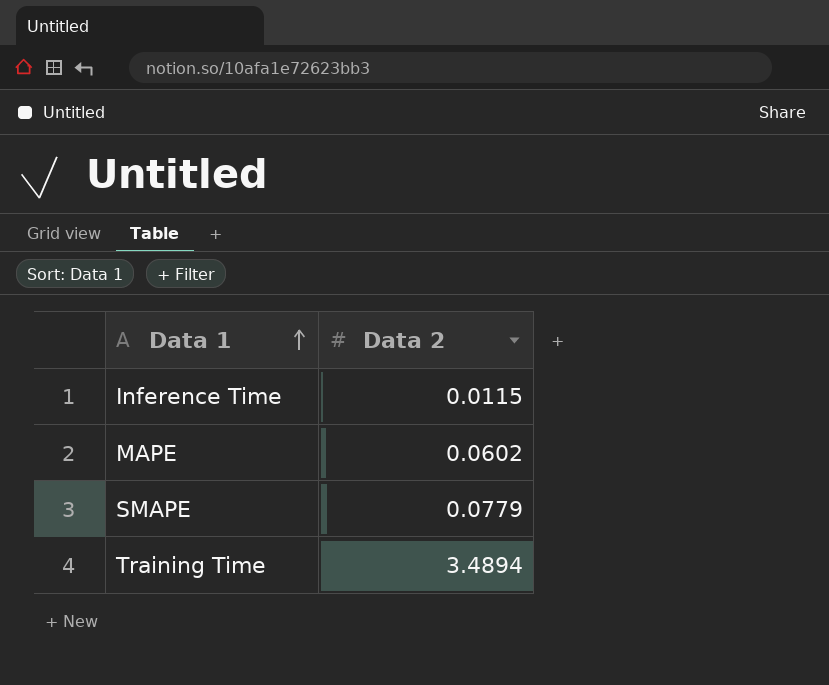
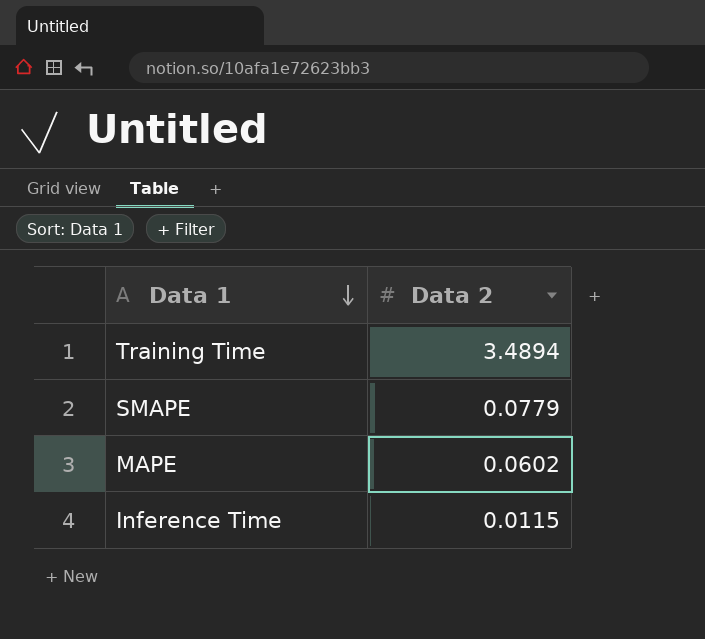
row order: Data 1 ascending -> Data 1 descending

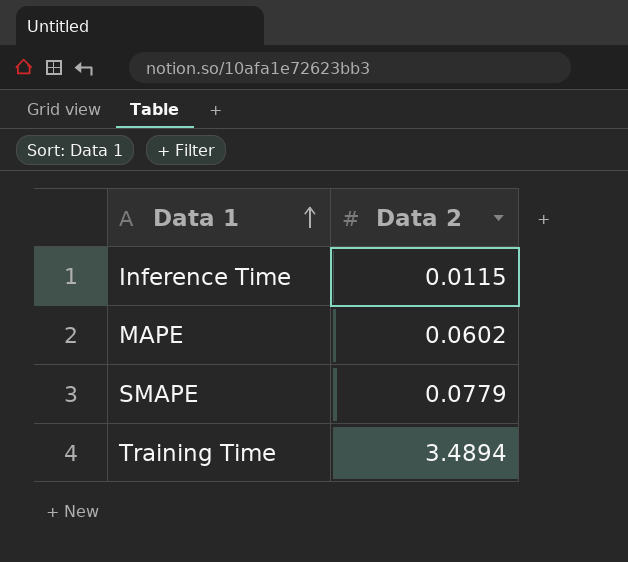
row order: Data 1 descending -> Data 1 ascending

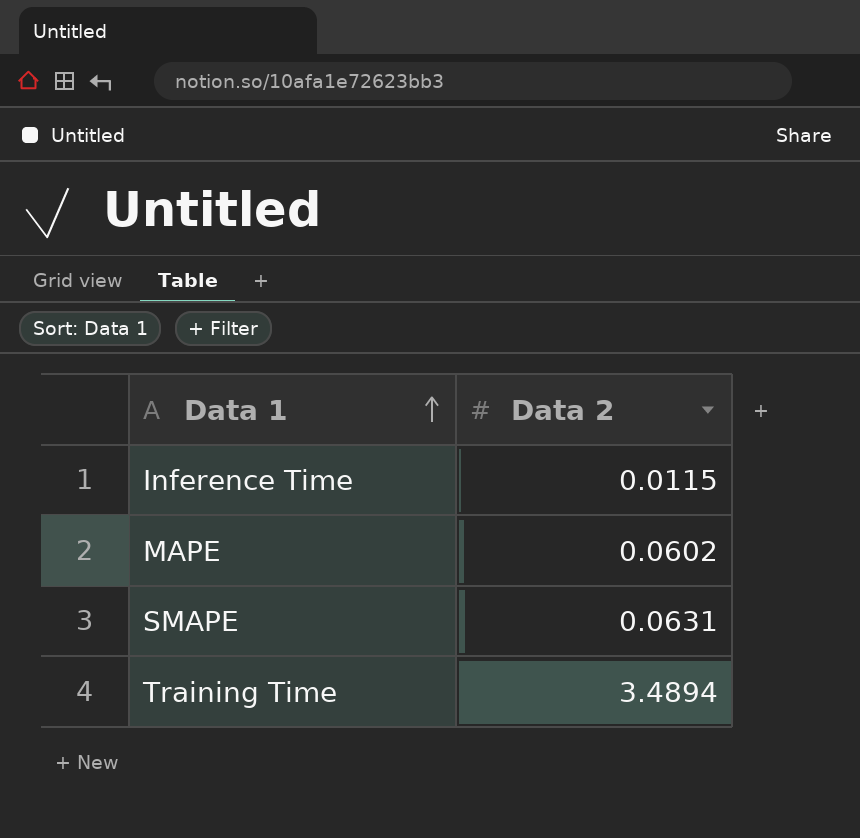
SMAPE | Data 2: 0.0779 -> 0.0631

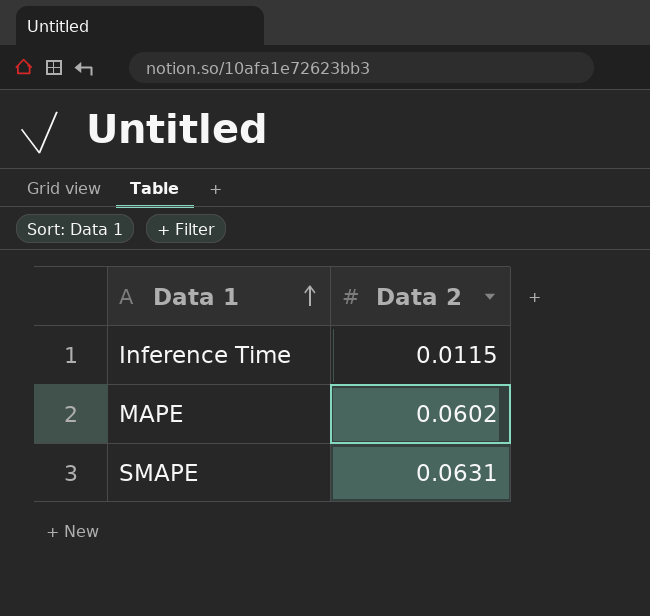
row Training Time: 3.4894 -> none

